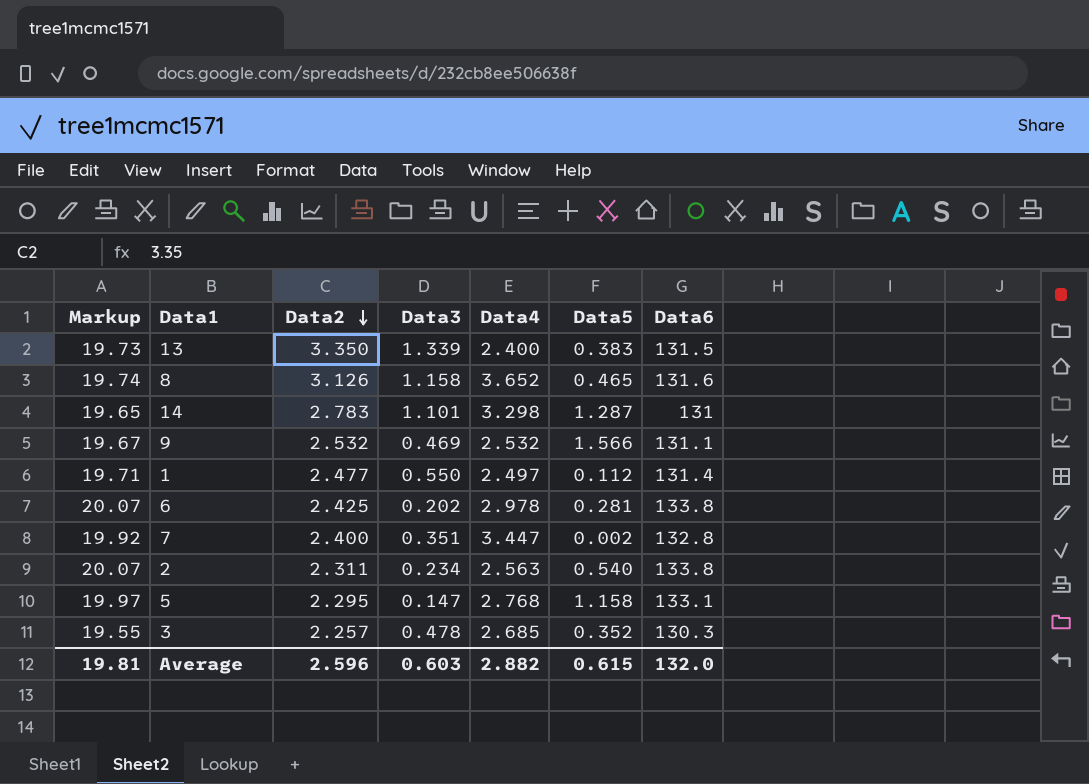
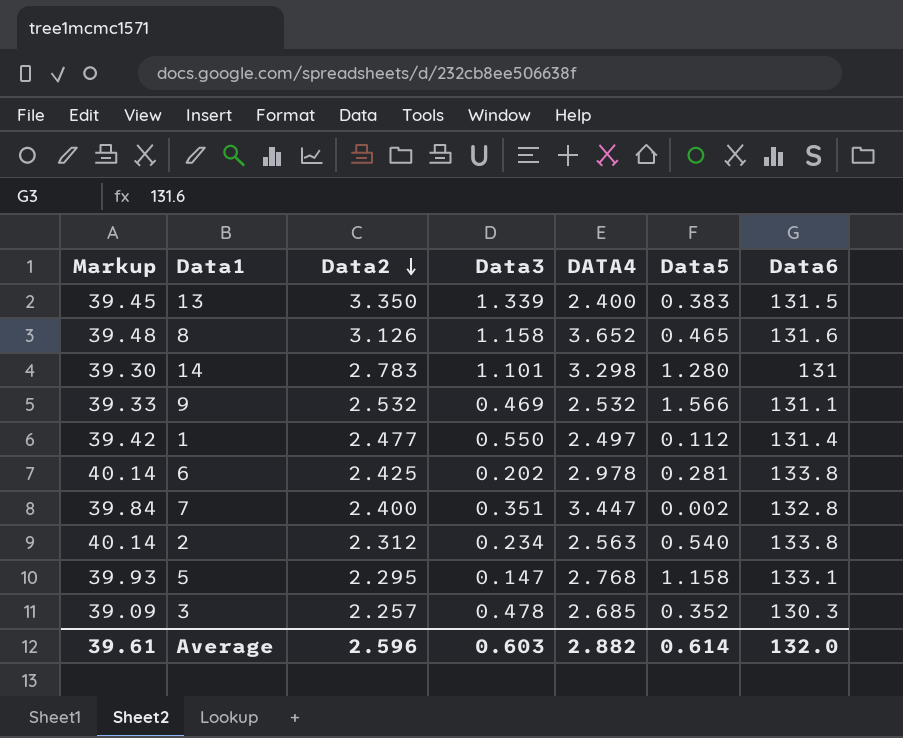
column Markup | formula: [Data6] * 0.15 -> [Data6] * 0.3
column name: Data4 -> DATA4
14 | Data5: 1.287 -> 1.280
2 | Data2: 2.311 -> 2.312
Average | Markup: 19.81 -> 39.61
Average | Data5: 0.615 -> 0.614

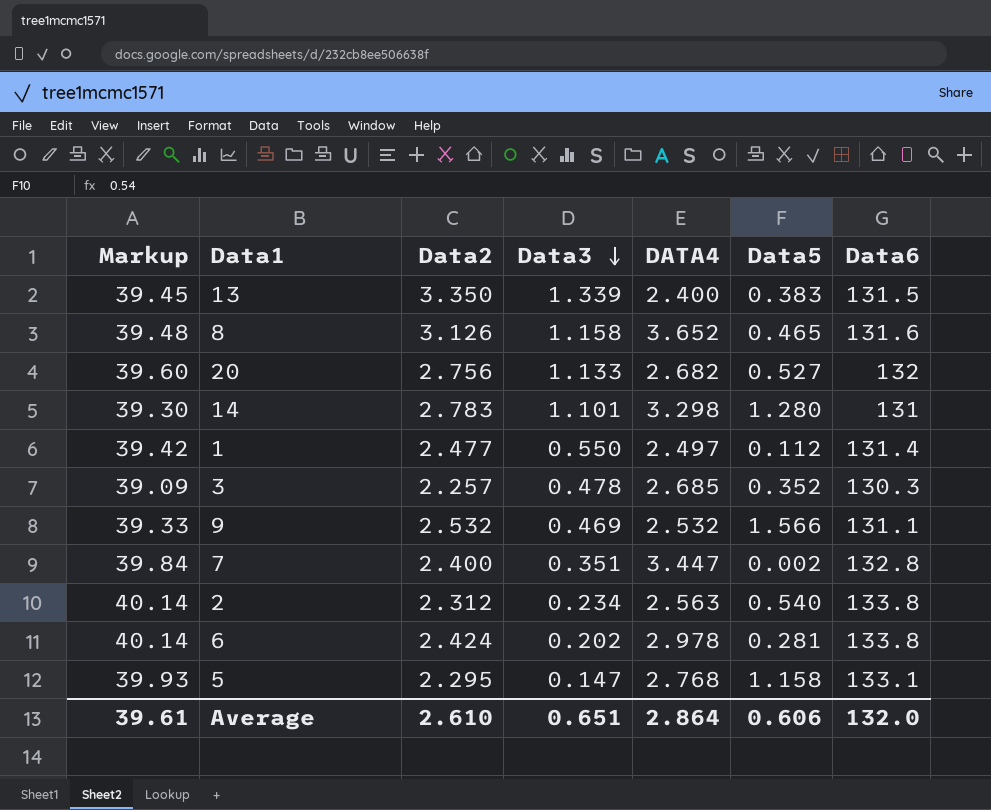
row order: Data2 descending -> Data3 descending
row 20: none -> 39.60 | 2.756 | 1.133 | 2.682 | 0.527 | 132
6 | Data2: 2.425 -> 2.424
Average | Data2: 2.596 -> 2.610
Average | Data3: 0.603 -> 0.651
Average | DATA4: 2.882 -> 2.864
Average | Data5: 0.614 -> 0.606

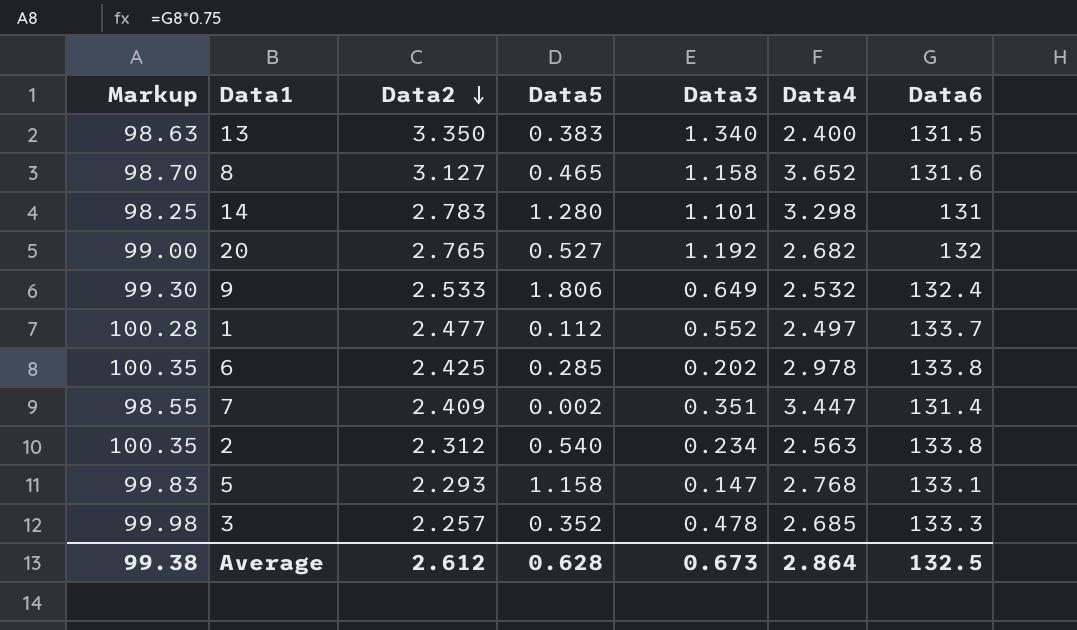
row order: Data3 descending -> Data2 descending
column Markup | formula: [Data6] * 0.3 -> [Data6] * 0.75
column Data5 | position: 6 -> 4
column name: DATA4 -> Data4
13 | Data3: 1.339 -> 1.340
8 | Data2: 3.126 -> 3.127
20 | Data2: 2.756 -> 2.765
20 | Data3: 1.133 -> 1.192
9 | Data2: 2.532 -> 2.533
9 | Data5: 1.566 -> 1.806
9 | Data3: 0.469 -> 0.649
9 | Data6: 131.1 -> 132.4
1 | Data3: 0.550 -> 0.552
1 | Data6: 131.4 -> 133.7
6 | Data2: 2.424 -> 2.425
6 | Data5: 0.281 -> 0.285
7 | Data2: 2.400 -> 2.409
7 | Data6: 132.8 -> 131.4
5 | Data2: 2.295 -> 2.293
3 | Data6: 130.3 -> 133.3
Average | Markup: 39.61 -> 99.38
Average | Data2: 2.610 -> 2.612
Average | Data5: 0.606 -> 0.628
Average | Data3: 0.651 -> 0.673
Average | Data6: 132.0 -> 132.5

